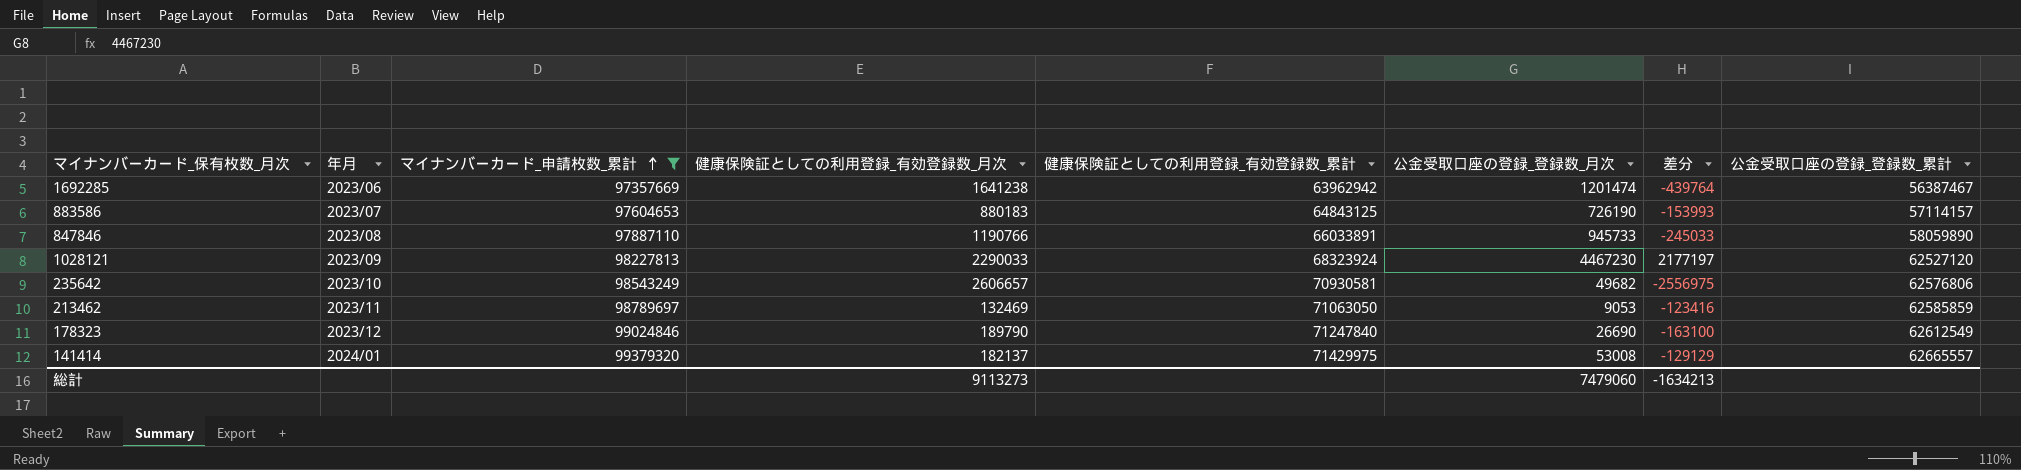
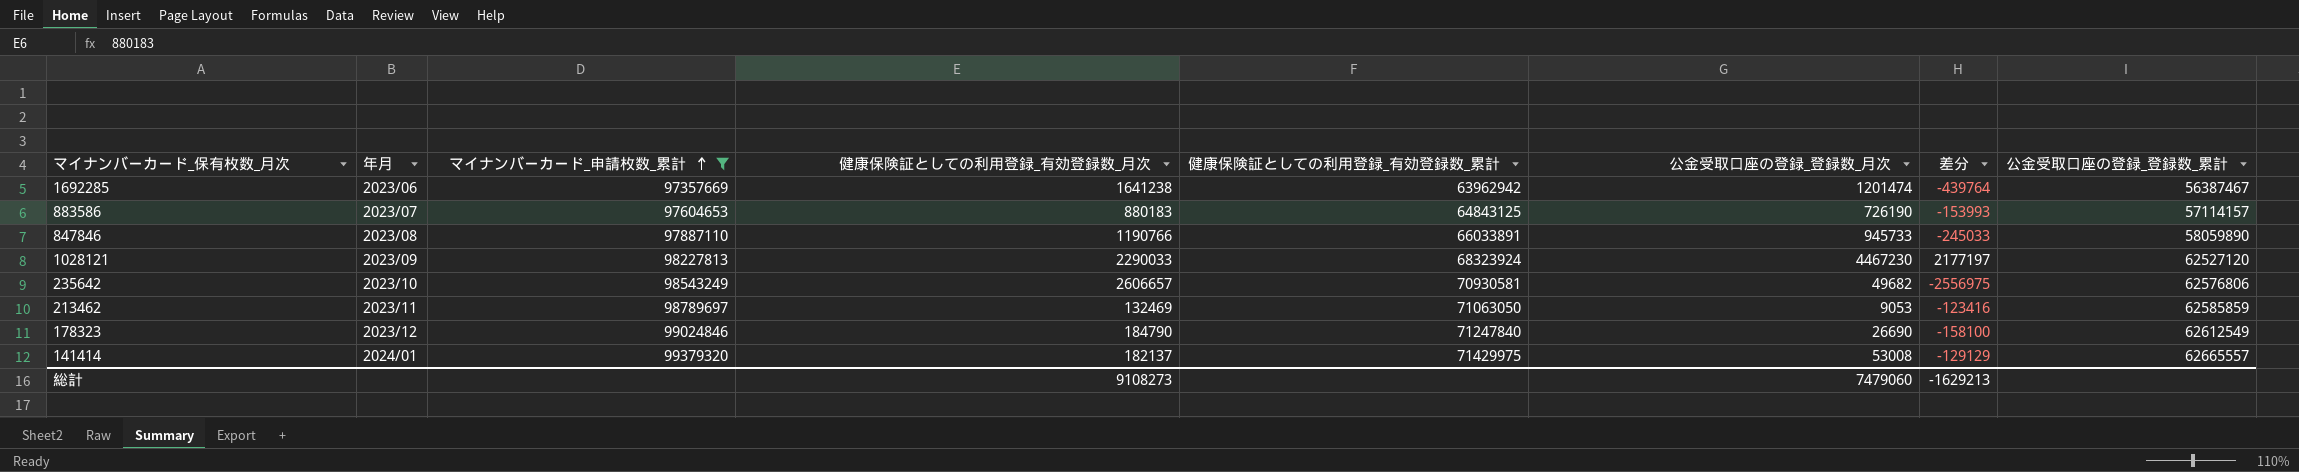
178323 | 健康保険証としての利用登録_有効登録数_月次: 189790 -> 184790
178323 | 差分: -163100 -> -158100
総計 | 健康保険証としての利用登録_有効登録数_月次: 9113273 -> 9108273
総計 | 差分: -1634213 -> -1629213

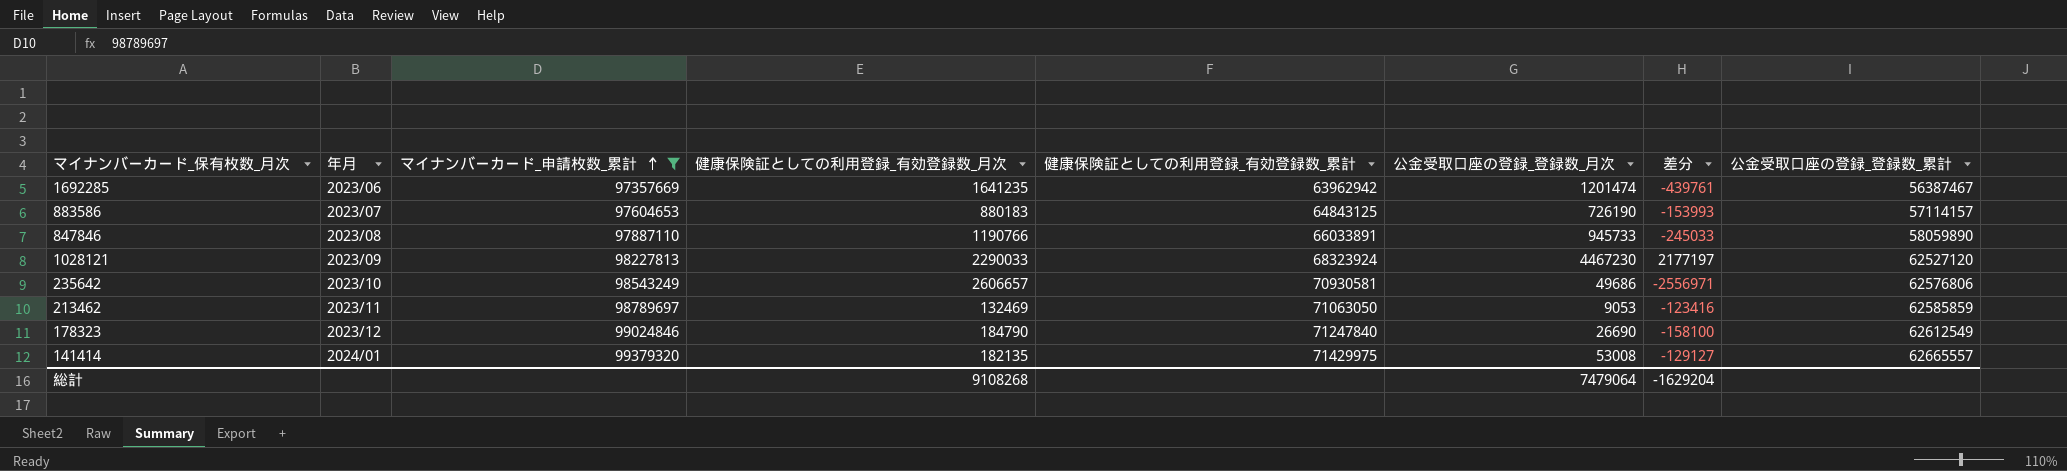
1692285 | 健康保険証としての利用登録_有効登録数_月次: 1641238 -> 1641235
1692285 | 差分: -439764 -> -439761
235642 | 公金受取口座の登録_登録数_月次: 49682 -> 49686
235642 | 差分: -2556975 -> -2556971
141414 | 健康保険証としての利用登録_有効登録数_月次: 182137 -> 182135
141414 | 差分: -129129 -> -129127
総計 | 健康保険証としての利用登録_有効登録数_月次: 9108273 -> 9108268
総計 | 公金受取口座の登録_登録数_月次: 7479060 -> 7479064
総計 | 差分: -1629213 -> -1629204

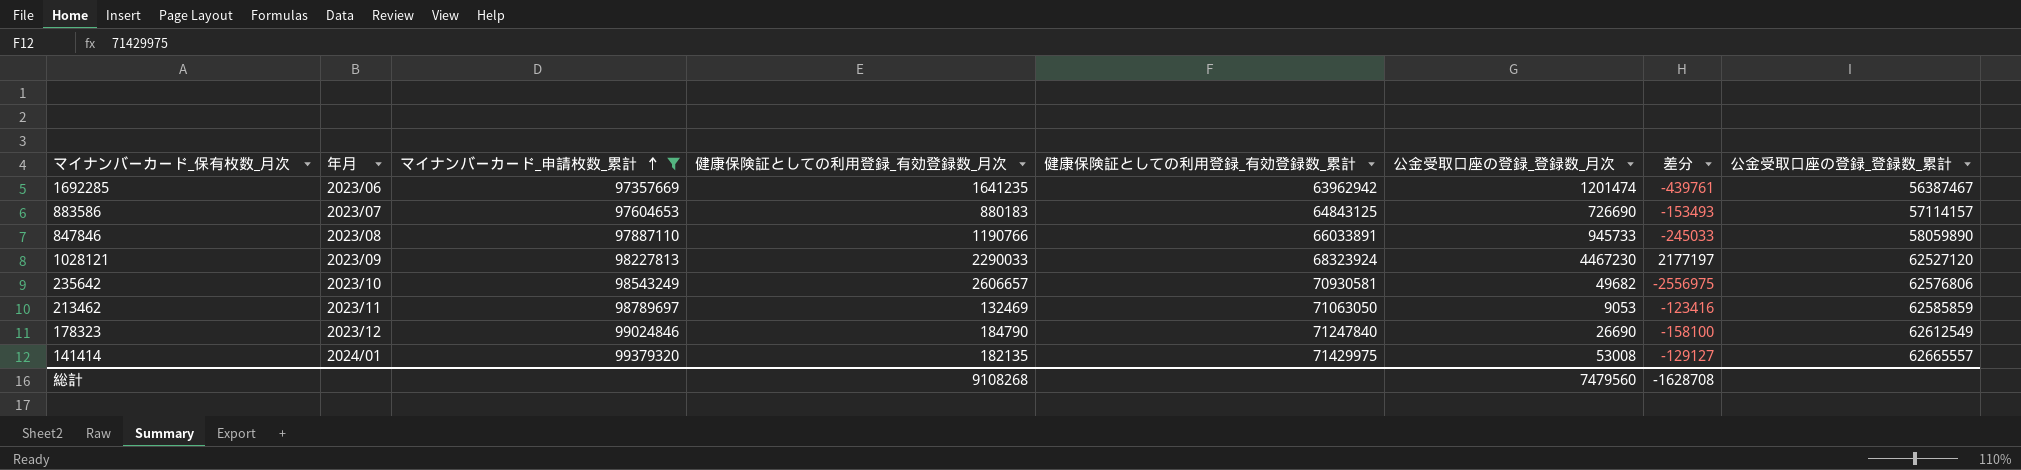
883586 | 公金受取口座の登録_登録数_月次: 726190 -> 726690
883586 | 差分: -153993 -> -153493
235642 | 公金受取口座の登録_登録数_月次: 49686 -> 49682
235642 | 差分: -2556971 -> -2556975
総計 | 公金受取口座の登録_登録数_月次: 7479064 -> 7479560
総計 | 差分: -1629204 -> -1628708

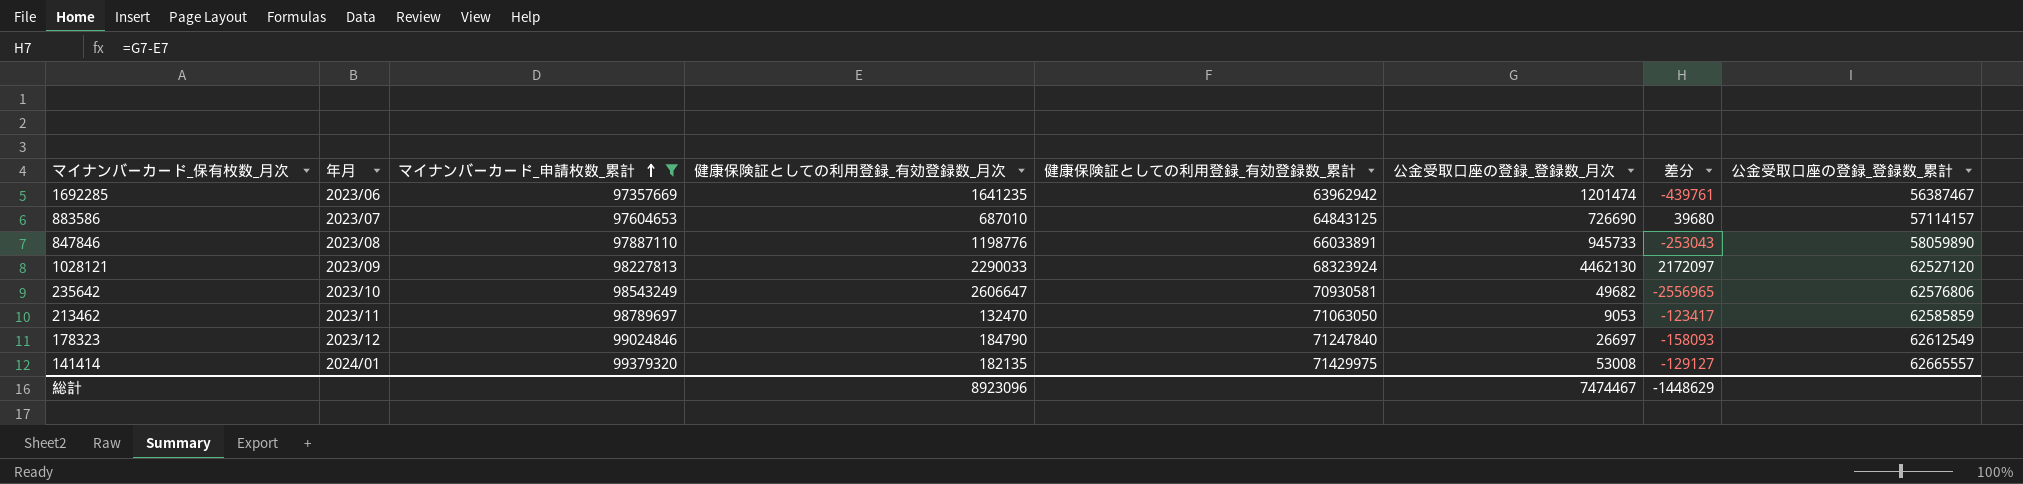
883586 | 健康保険証としての利用登録_有効登録数_月次: 880183 -> 687010
883586 | 差分: -153493 -> 39680
847846 | 健康保険証としての利用登録_有効登録数_月次: 1190766 -> 1198776
847846 | 差分: -245033 -> -253043
1028121 | 公金受取口座の登録_登録数_月次: 4467230 -> 4462130
1028121 | 差分: 2177197 -> 2172097
235642 | 健康保険証としての利用登録_有効登録数_月次: 2606657 -> 2606647
235642 | 差分: -2556975 -> -2556965
213462 | 健康保険証としての利用登録_有効登録数_月次: 132469 -> 132470
213462 | 差分: -123416 -> -123417
178323 | 公金受取口座の登録_登録数_月次: 26690 -> 26697
178323 | 差分: -158100 -> -158093
総計 | 健康保険証としての利用登録_有効登録数_月次: 9108268 -> 8923096
総計 | 公金受取口座の登録_登録数_月次: 7479560 -> 7474467
総計 | 差分: -1628708 -> -1448629

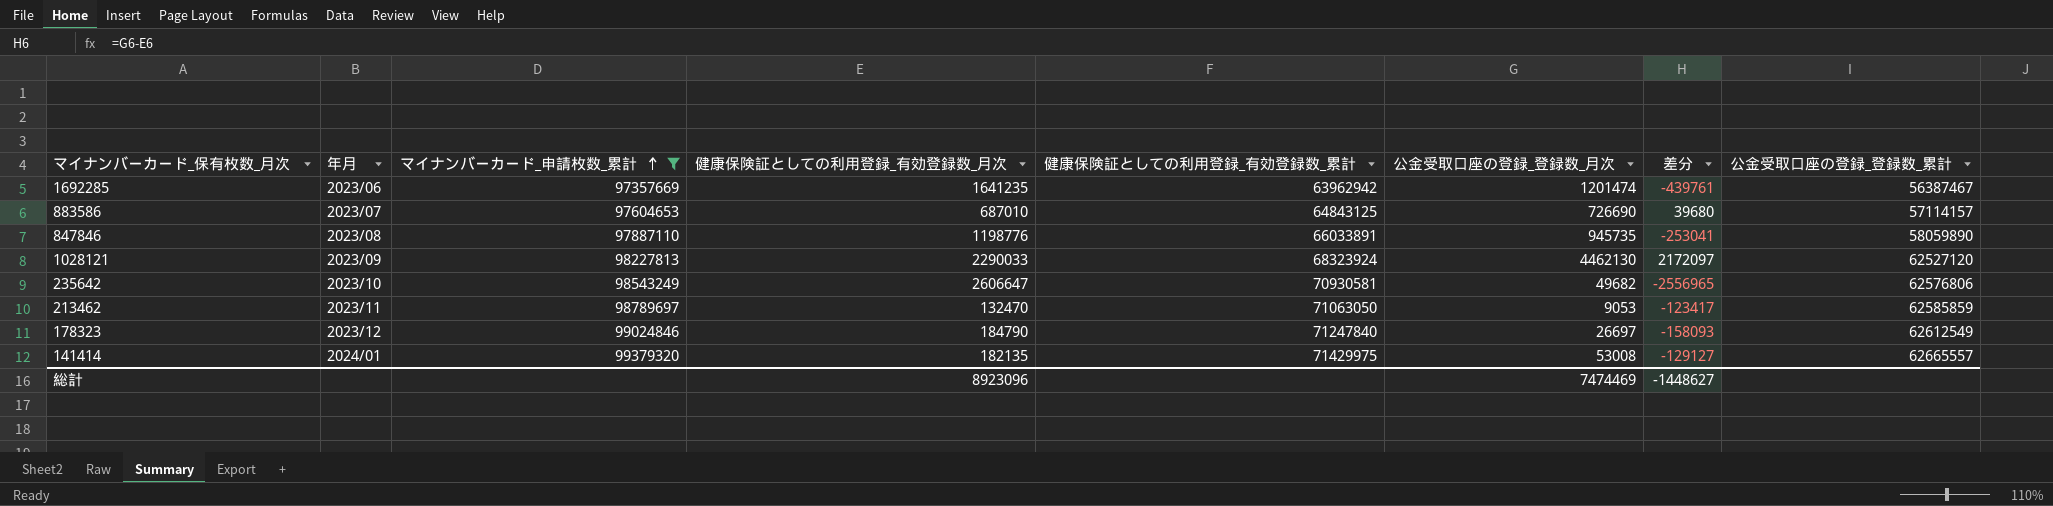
847846 | 公金受取口座の登録_登録数_月次: 945733 -> 945735
847846 | 差分: -253043 -> -253041
総計 | 公金受取口座の登録_登録数_月次: 7474467 -> 7474469
総計 | 差分: -1448629 -> -1448627

